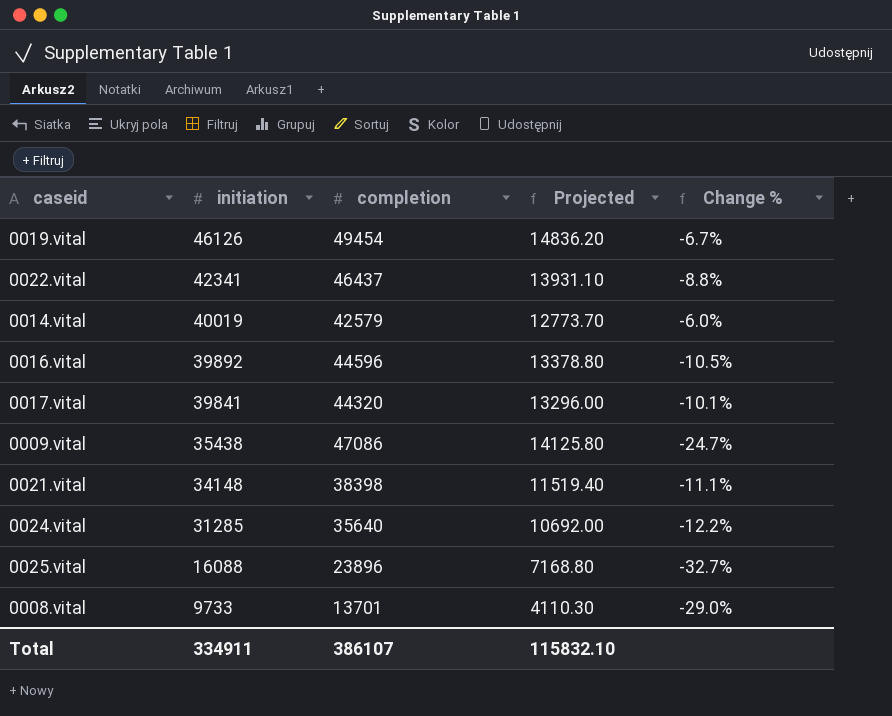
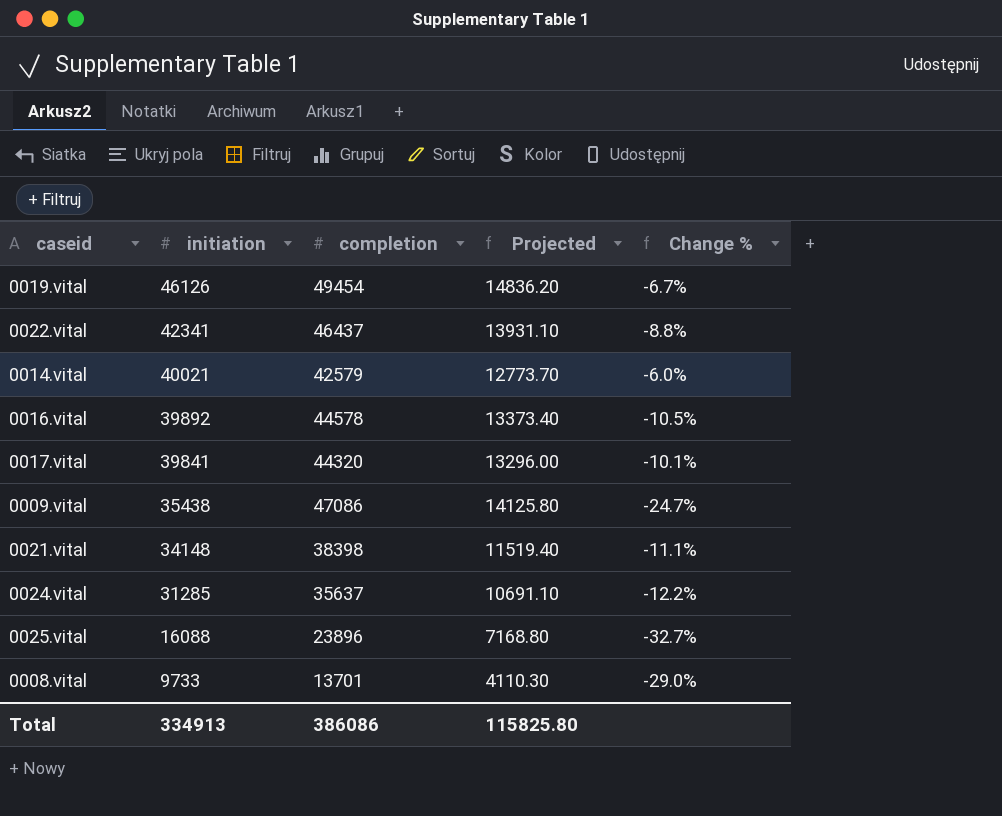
0014.vital | initiation: 40019 -> 40021
0016.vital | completion: 44596 -> 44578
0016.vital | Projected: 13378.80 -> 13373.40
0024.vital | completion: 35640 -> 35637
0024.vital | Projected: 10692.00 -> 10691.10
Total | initiation: 334911 -> 334913
Total | completion: 386107 -> 386086
Total | Projected: 115832.10 -> 115825.80

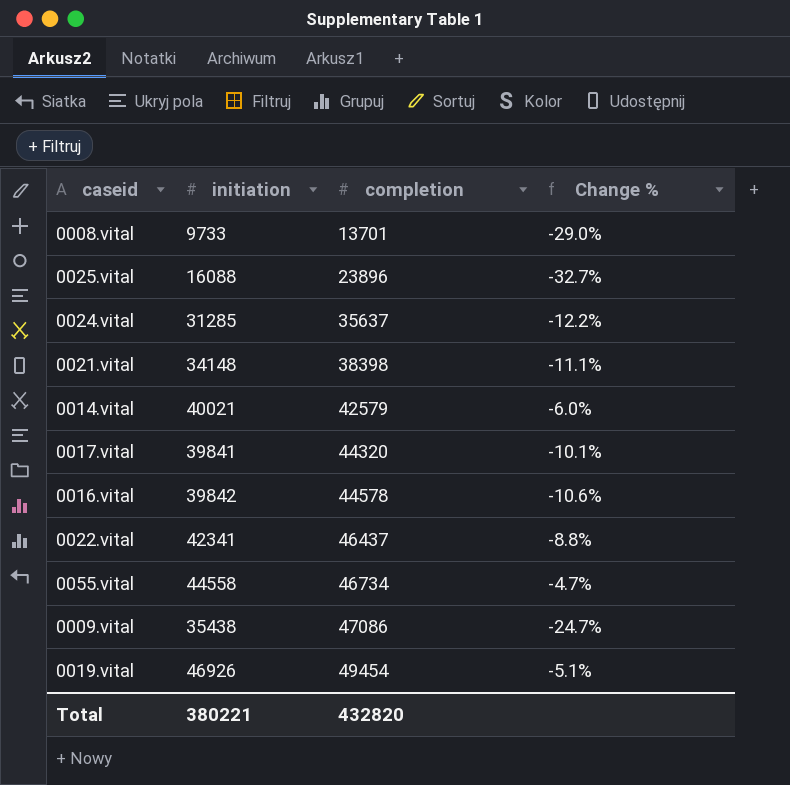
row order: initiation descending -> completion ascending
column Projected | formula: [completion] * 0.3 -> none
0016.vital | initiation: 39892 -> 39842
0016.vital | Change %: -10.5% -> -10.6%
row 0055.vital: none -> 44558 | 46734 | -4.7%
0019.vital | initiation: 46126 -> 46926
0019.vital | Change %: -6.7% -> -5.1%
Total | initiation: 334913 -> 380221
Total | completion: 386086 -> 432820

